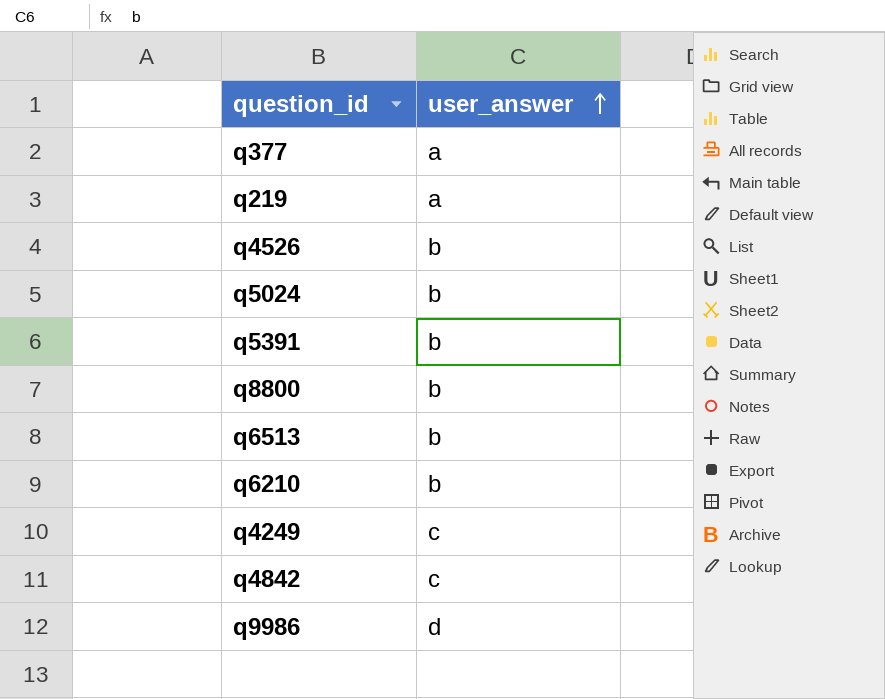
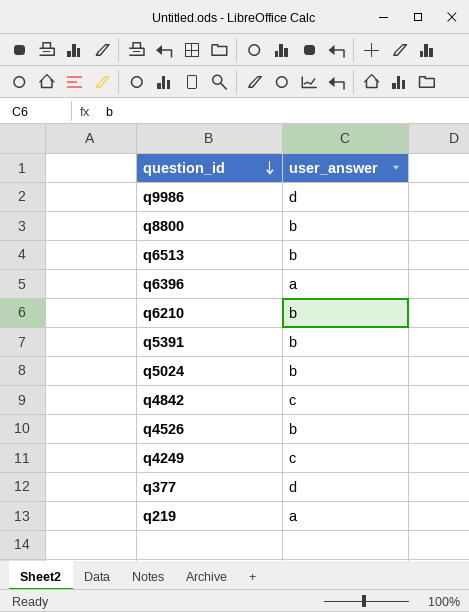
row order: user_answer ascending -> question_id descending
row q6396: none -> a
q377 | user_answer: a -> d

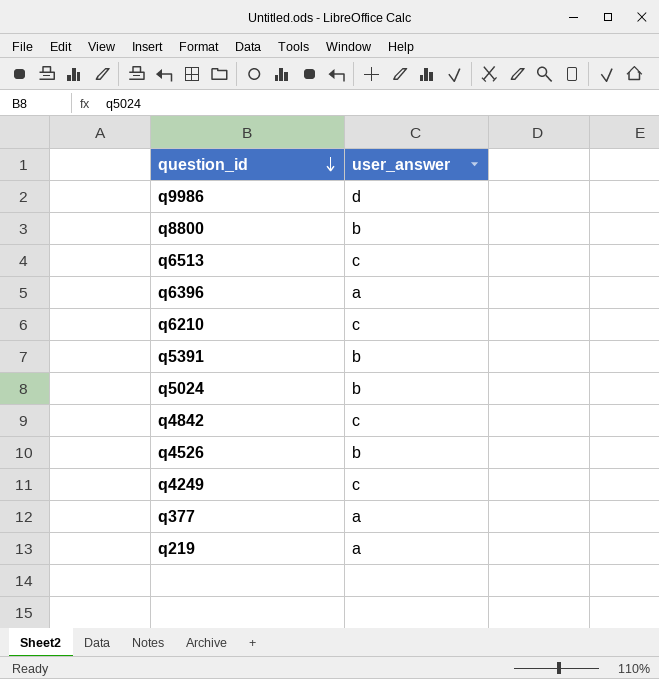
q6513 | user_answer: b -> c
q6210 | user_answer: b -> c
q377 | user_answer: d -> a

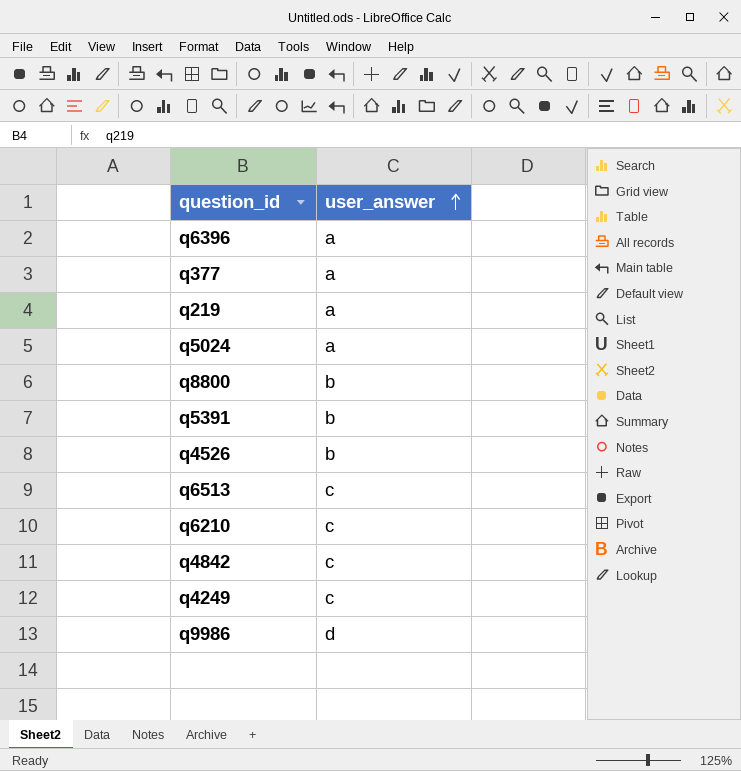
row order: question_id descending -> user_answer ascending
q5024 | user_answer: b -> a

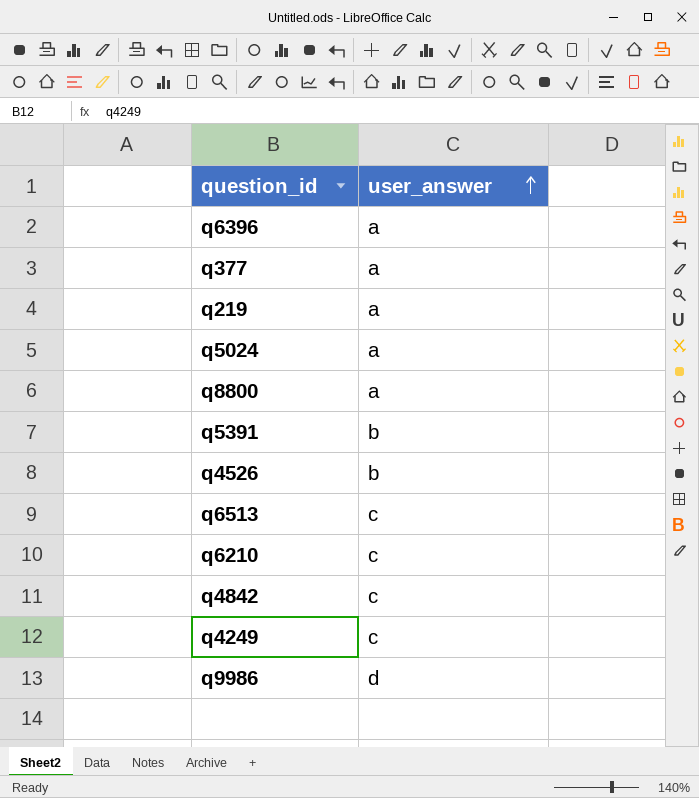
q8800 | user_answer: b -> a

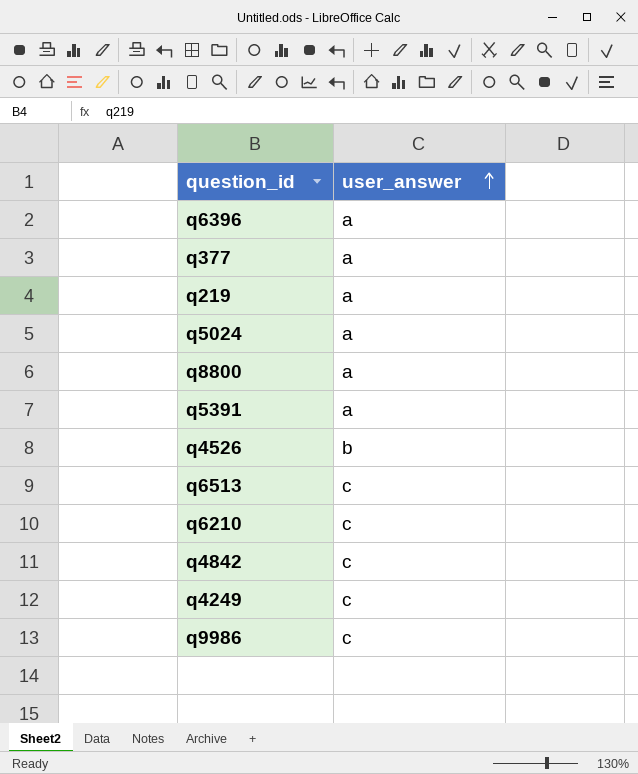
q5391 | user_answer: b -> a
q9986 | user_answer: d -> c

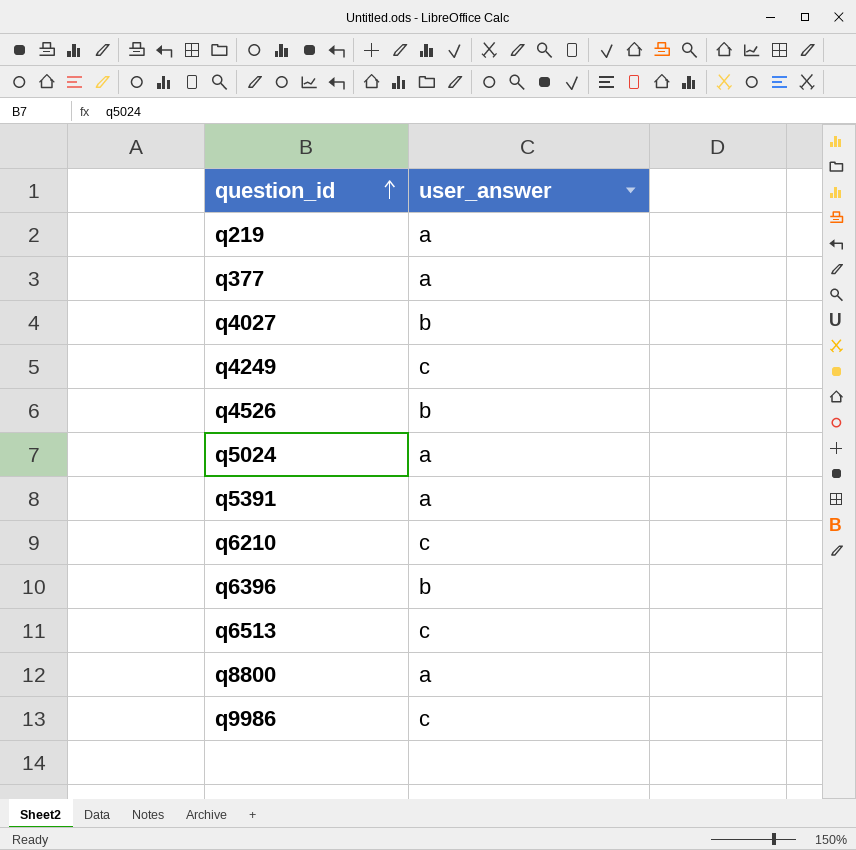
row order: user_answer ascending -> question_id ascending
row q4842: c -> none
row q4027: none -> b
q6396 | user_answer: a -> b

